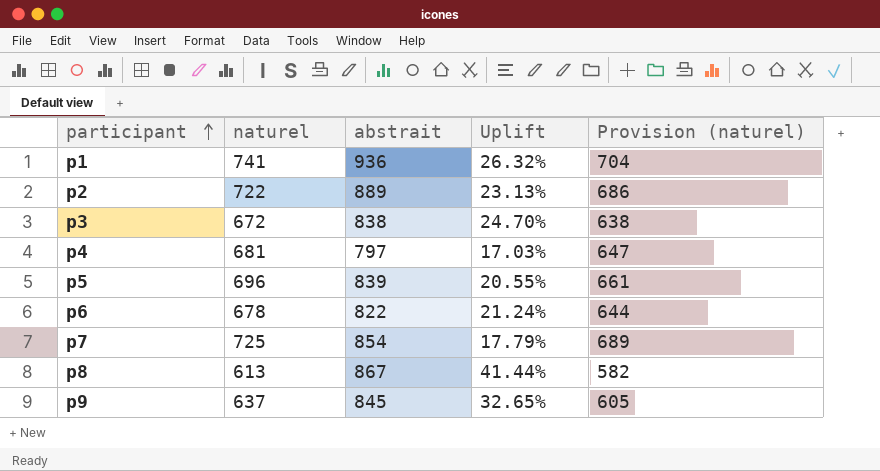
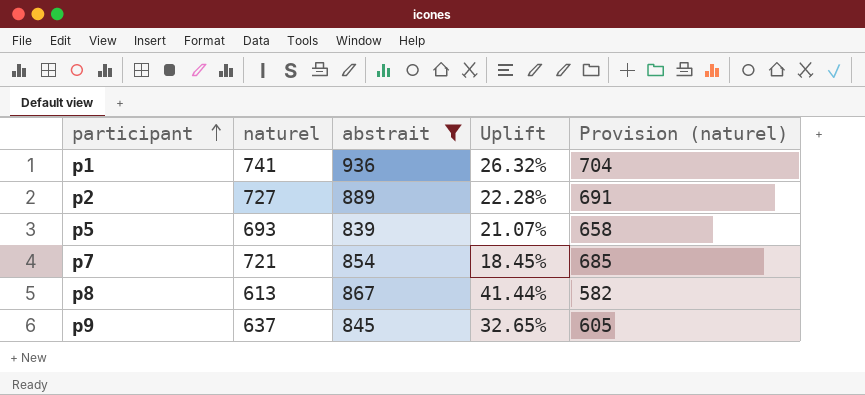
filter: none -> abstrait >= 839
p2 | naturel: 722 -> 727
p2 | Uplift: 23.13% -> 22.28%
p2 | Provision (naturel): 686 -> 691
p5 | naturel: 696 -> 693
p5 | Uplift: 20.55% -> 21.07%
p5 | Provision (naturel): 661 -> 658
p7 | naturel: 725 -> 721
p7 | Uplift: 17.79% -> 18.45%
p7 | Provision (naturel): 689 -> 685

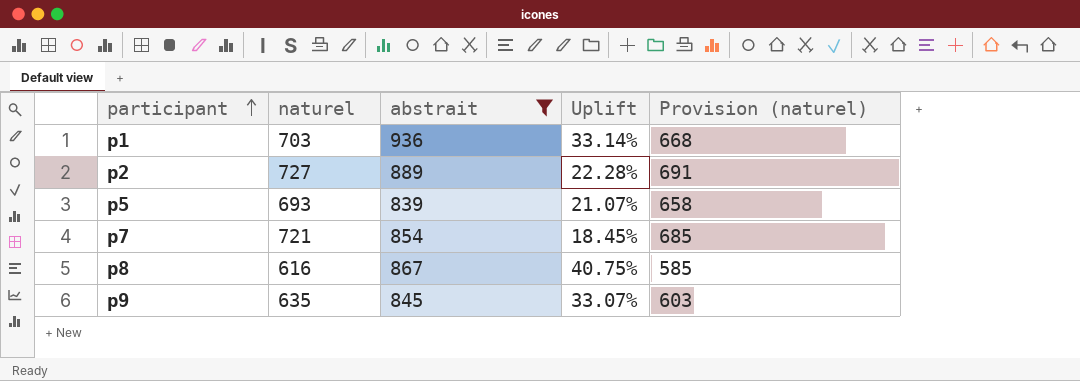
p1 | naturel: 741 -> 703
p1 | Uplift: 26.32% -> 33.14%
p1 | Provision (naturel): 704 -> 668
p8 | naturel: 613 -> 616
p8 | Uplift: 41.44% -> 40.75%
p8 | Provision (naturel): 582 -> 585
p9 | naturel: 637 -> 635
p9 | Uplift: 32.65% -> 33.07%
p9 | Provision (naturel): 605 -> 603

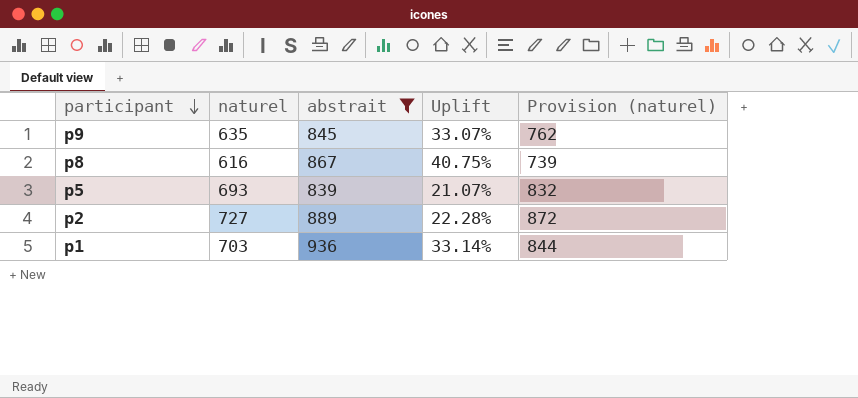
row order: participant ascending -> participant descending
column Provision (naturel) | formula: [naturel] * 0.95 -> [naturel] * 1.2
row p7: 721 | 854 | 18.45% | 685 -> none

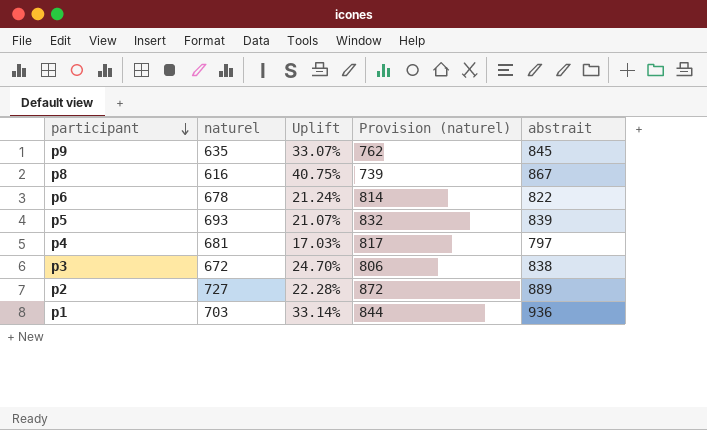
filter: abstrait >= 839 -> none
column abstrait | position: 3 -> 5

